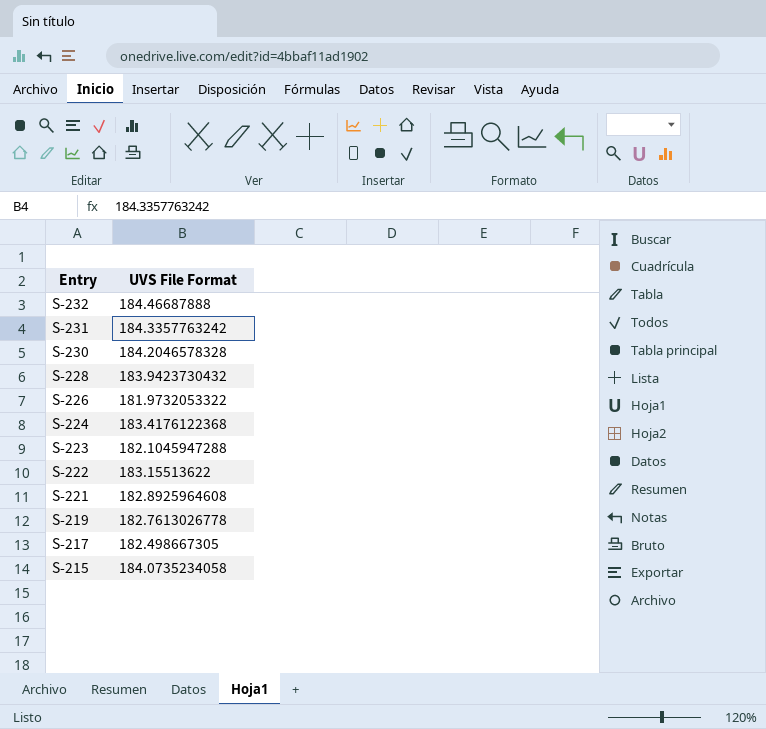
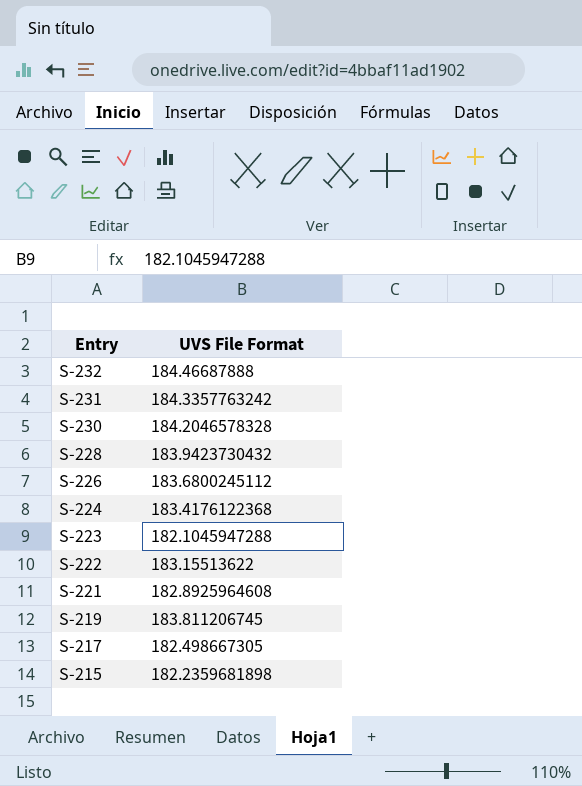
S-226 | UVS File Format: 181.9732053322 -> 183.6800245112
S-219 | UVS File Format: 182.7613026778 -> 183.811206745
S-215 | UVS File Format: 184.0735234058 -> 182.2359681898

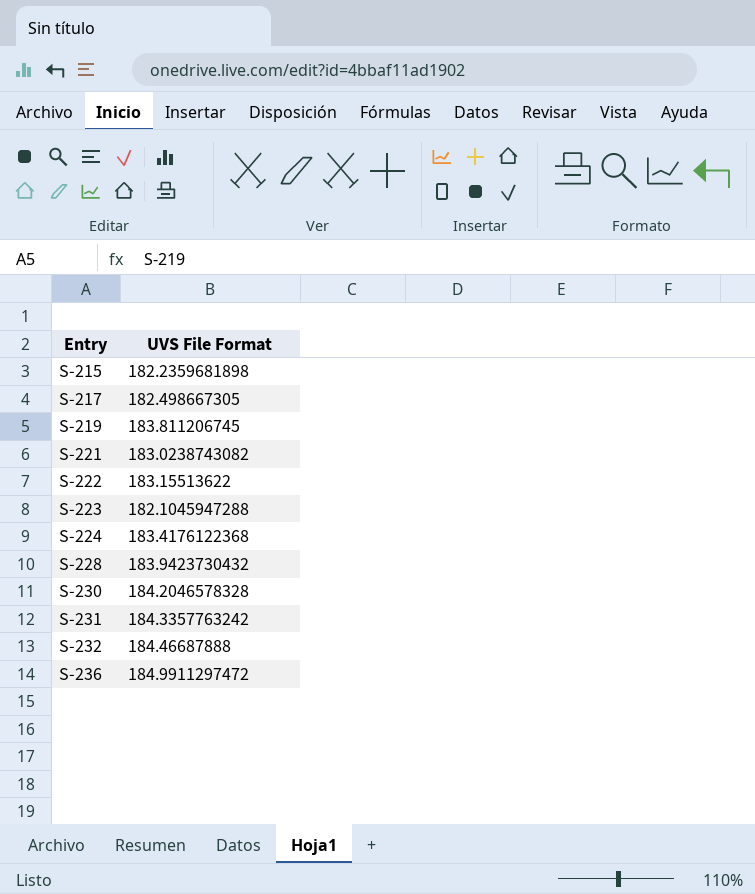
row order: Entry descending -> Entry ascending
row S-226: 183.6800245112 -> none
S-221 | UVS File Format: 182.8925964608 -> 183.0238743082
row S-236: none -> 184.9911297472

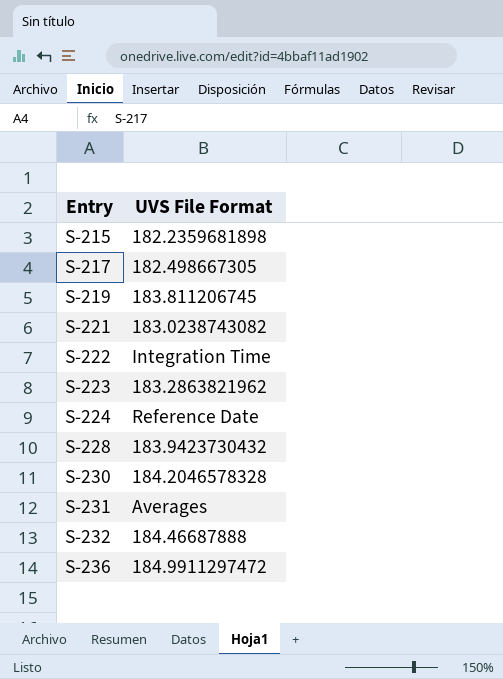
S-222 | UVS File Format: 183.15513622 -> Integration Time
S-223 | UVS File Format: 182.1045947288 -> 183.2863821962
S-224 | UVS File Format: 183.4176122368 -> Reference Date
S-231 | UVS File Format: 184.3357763242 -> Averages

